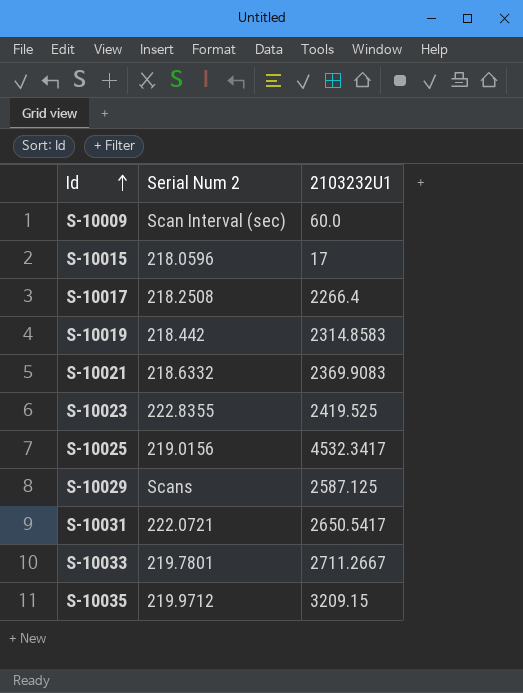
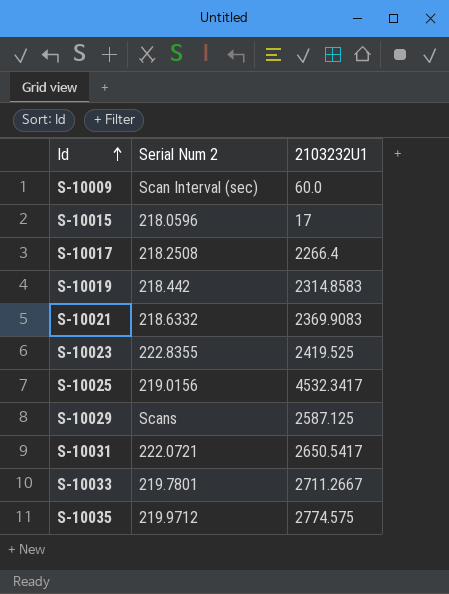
S-10035 | 2103232U1: 3209.15 -> 2774.575

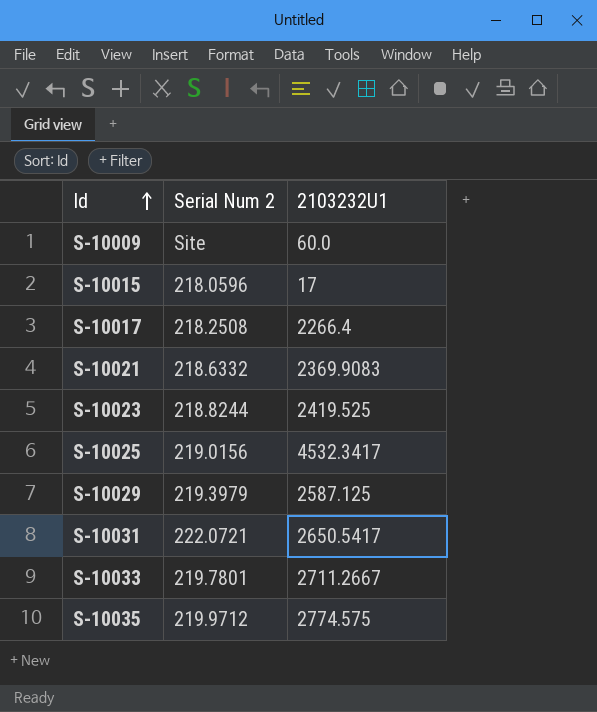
row S-10019: 218.442 | 2314.8583 -> none
S-10009 | Serial Num 2: Scan Interval (sec) -> Site
S-10023 | Serial Num 2: 222.8355 -> 218.8244
S-10029 | Serial Num 2: Scans -> 219.3979

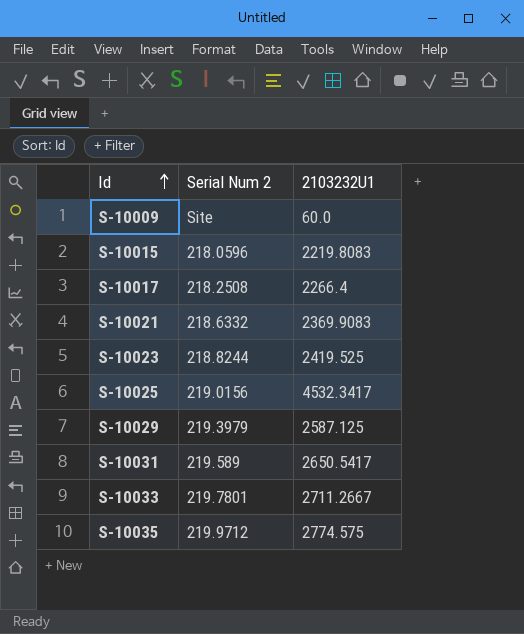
S-10015 | 2103232U1: 17 -> 2219.8083
S-10031 | Serial Num 2: 222.0721 -> 219.589

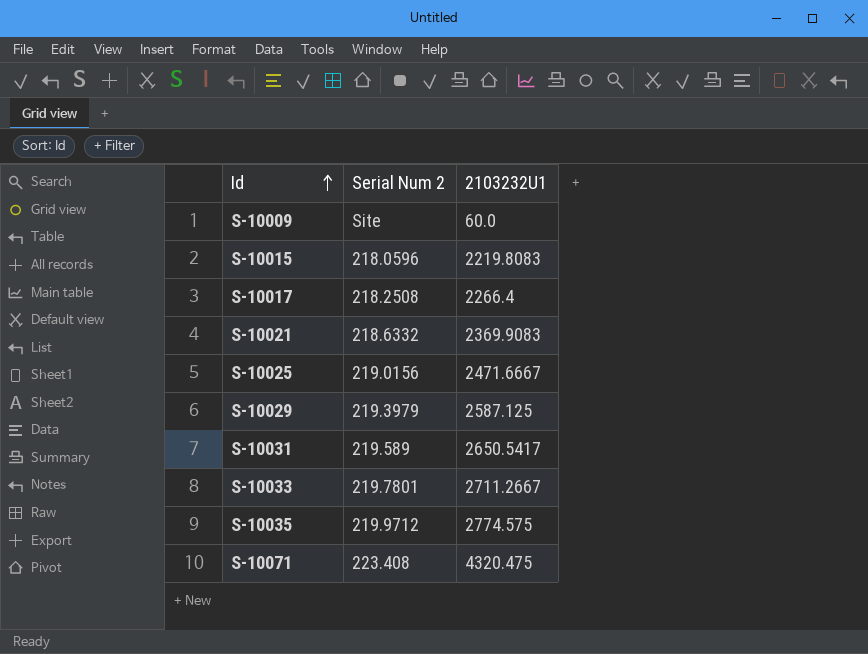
row S-10023: 218.8244 | 2419.525 -> none
S-10025 | 2103232U1: 4532.3417 -> 2471.6667
row S-10071: none -> 223.408 | 4320.475

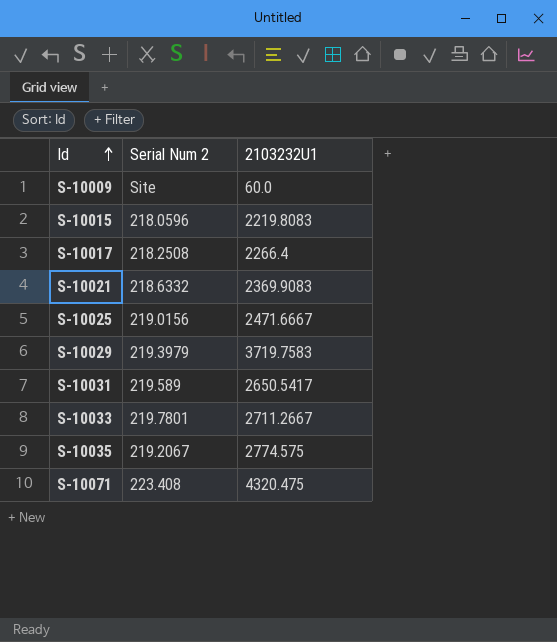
S-10029 | 2103232U1: 2587.125 -> 3719.7583
S-10035 | Serial Num 2: 219.9712 -> 219.2067

